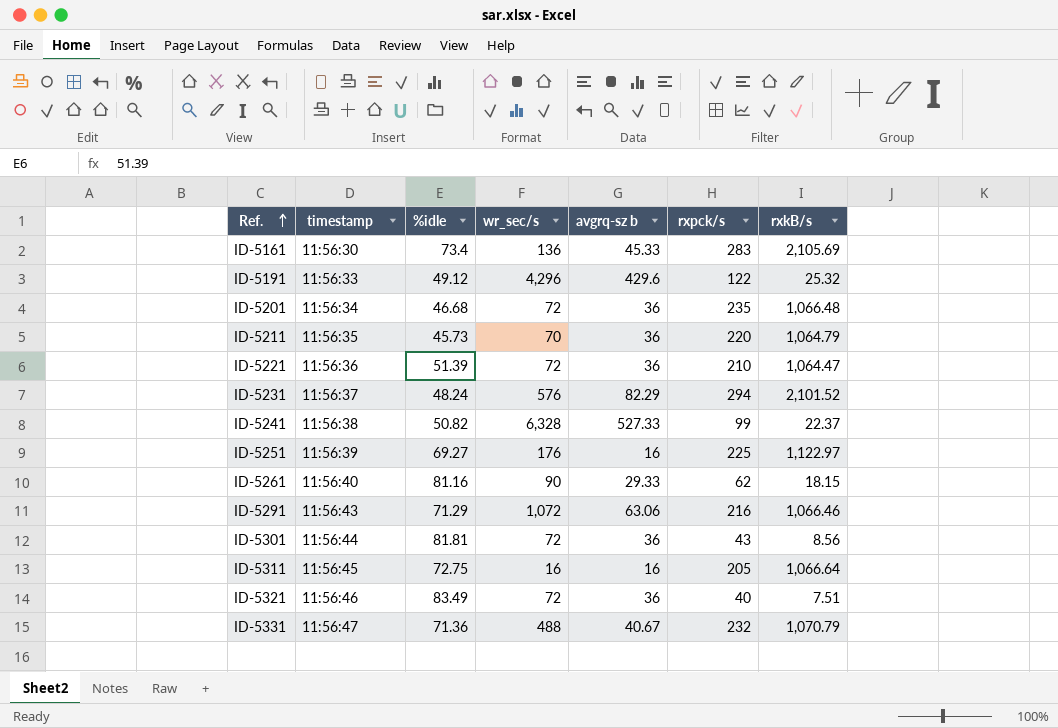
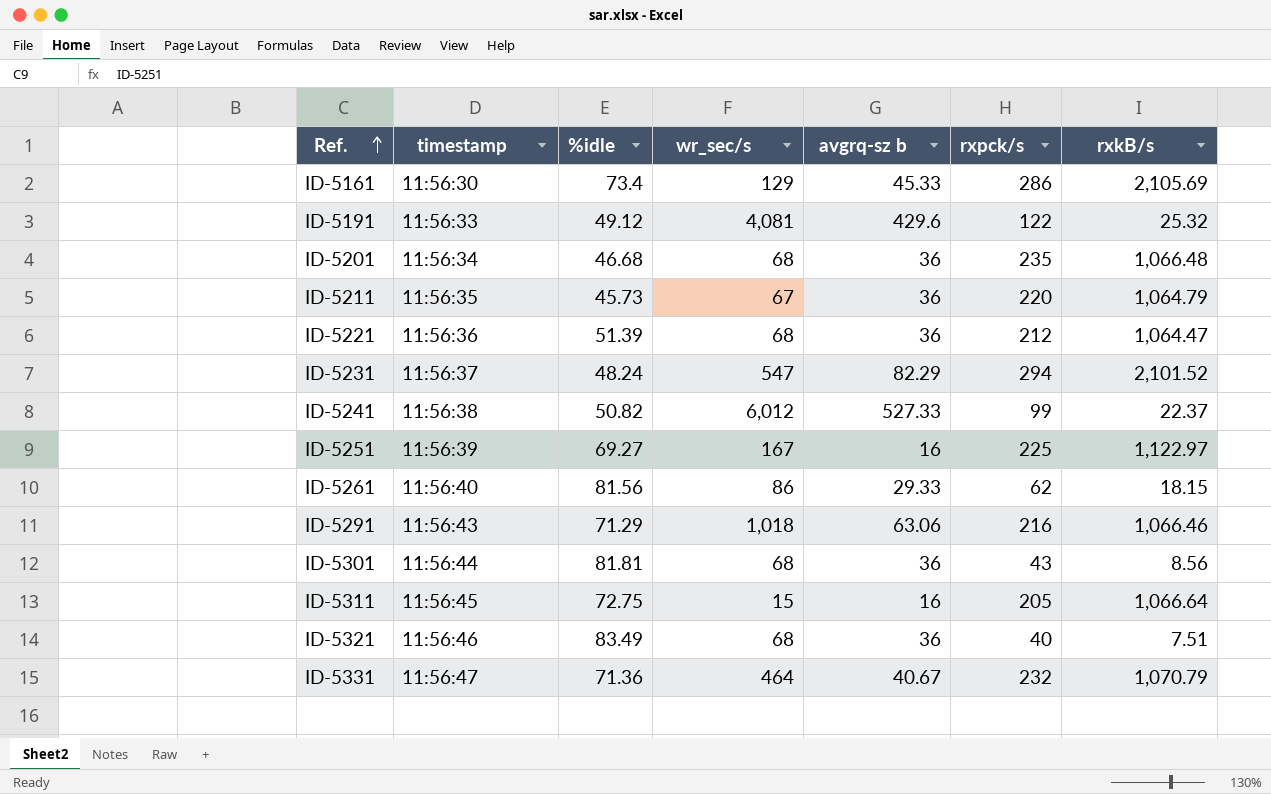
ID-5161 | wr_sec/s: 136 -> 129
ID-5161 | rxpck/s: 283 -> 286
ID-5191 | wr_sec/s: 4,296 -> 4,081
ID-5201 | wr_sec/s: 72 -> 68
ID-5211 | wr_sec/s: 70 -> 67
ID-5221 | wr_sec/s: 72 -> 68
ID-5221 | rxpck/s: 210 -> 212
ID-5231 | wr_sec/s: 576 -> 547
ID-5241 | wr_sec/s: 6,328 -> 6,012
ID-5251 | wr_sec/s: 176 -> 167
ID-5261 | %idle: 81.16 -> 81.56
ID-5261 | wr_sec/s: 90 -> 86
ID-5291 | wr_sec/s: 1,072 -> 1,018
ID-5301 | wr_sec/s: 72 -> 68
ID-5311 | wr_sec/s: 16 -> 15
ID-5321 | wr_sec/s: 72 -> 68
ID-5331 | wr_sec/s: 488 -> 464

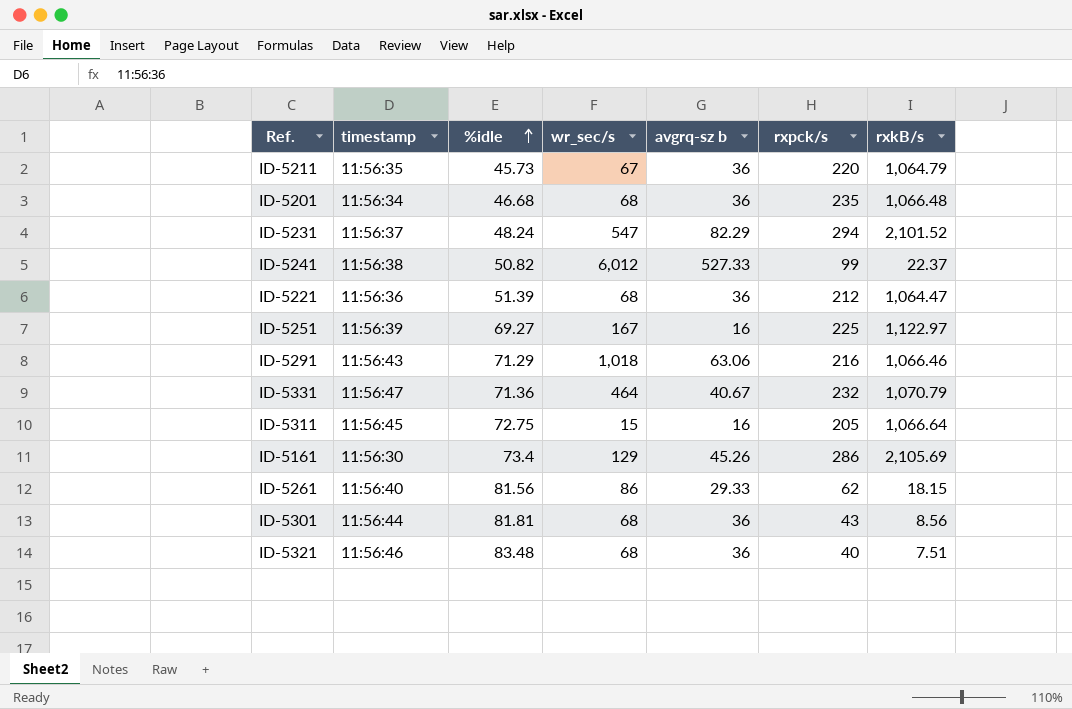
row order: Ref. ascending -> %idle ascending
row ID-5191: 11:56:33 | 49.12 | 4,081 | 429.6 | 122 | 25.32 -> none
ID-5161 | avgrq-sz b: 45.33 -> 45.26
ID-5321 | %idle: 83.49 -> 83.48

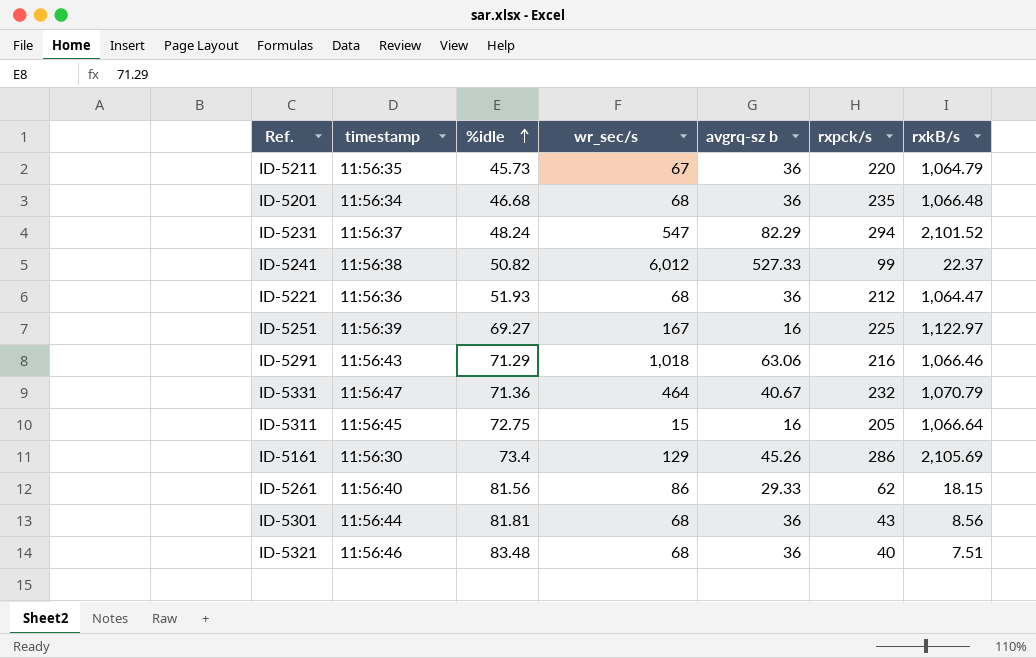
ID-5221 | %idle: 51.39 -> 51.93

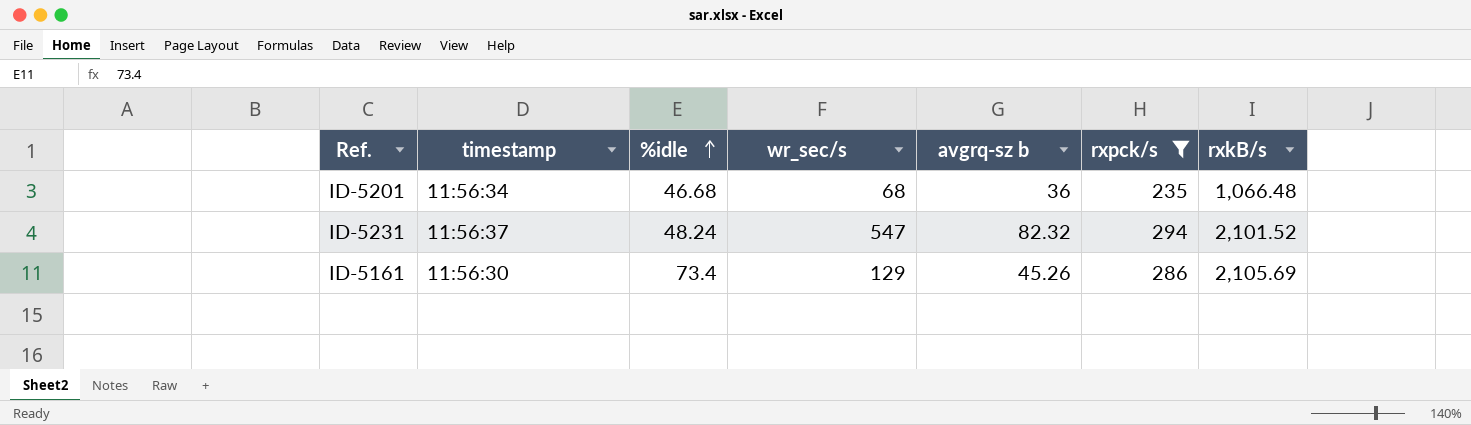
filter: none -> rxpck/s >= 235
ID-5231 | avgrq-sz b: 82.29 -> 82.32

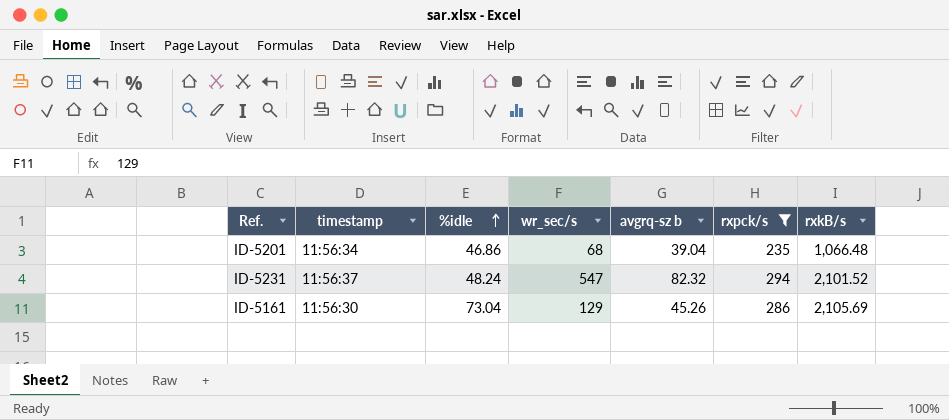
ID-5201 | %idle: 46.68 -> 46.86
ID-5201 | avgrq-sz b: 36 -> 39.04
ID-5161 | %idle: 73.4 -> 73.04

